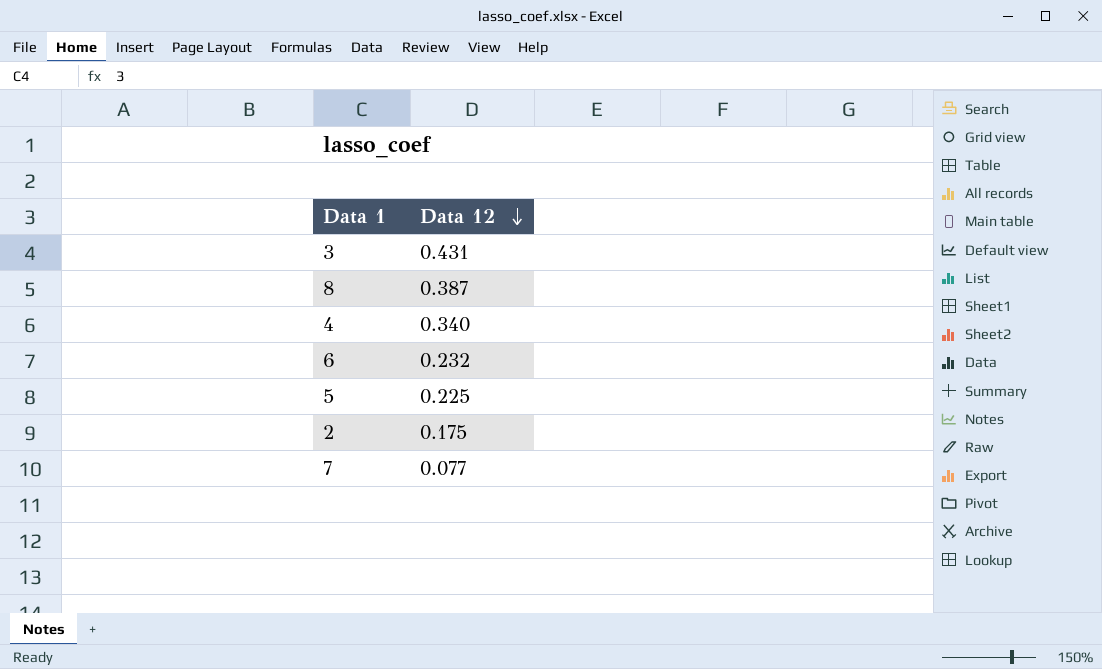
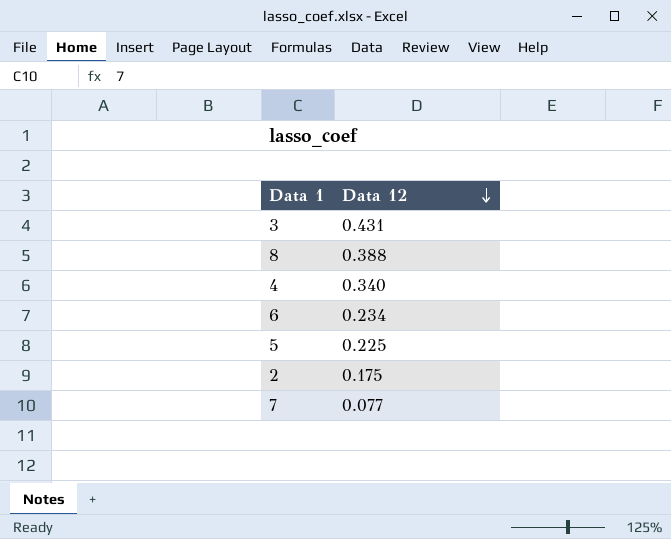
8 | Data 12: 0.387 -> 0.388
6 | Data 12: 0.232 -> 0.234

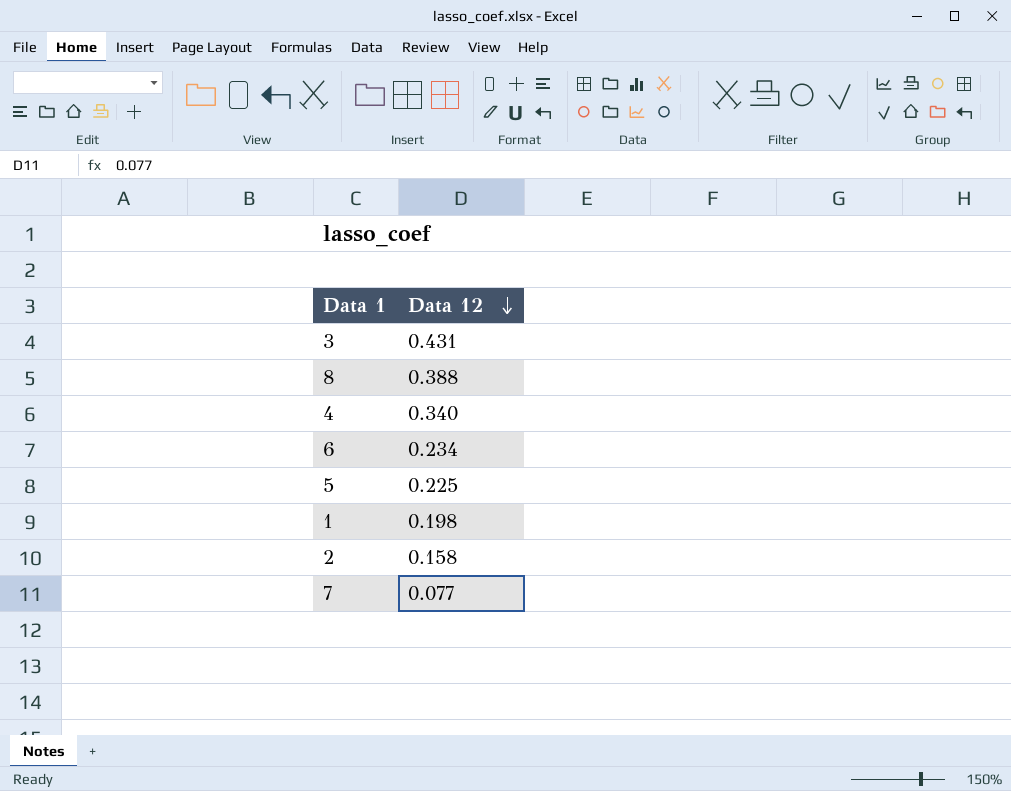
row 1: none -> 0.198
2 | Data 12: 0.175 -> 0.158

